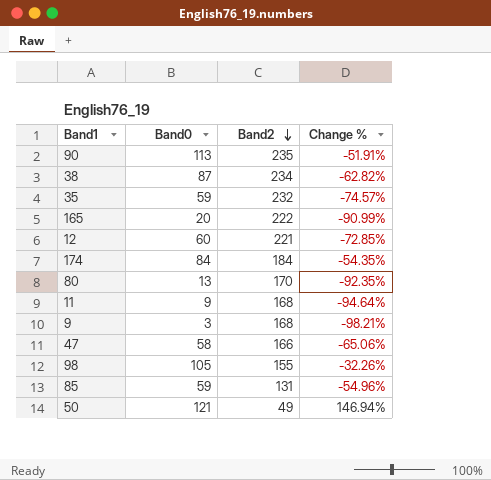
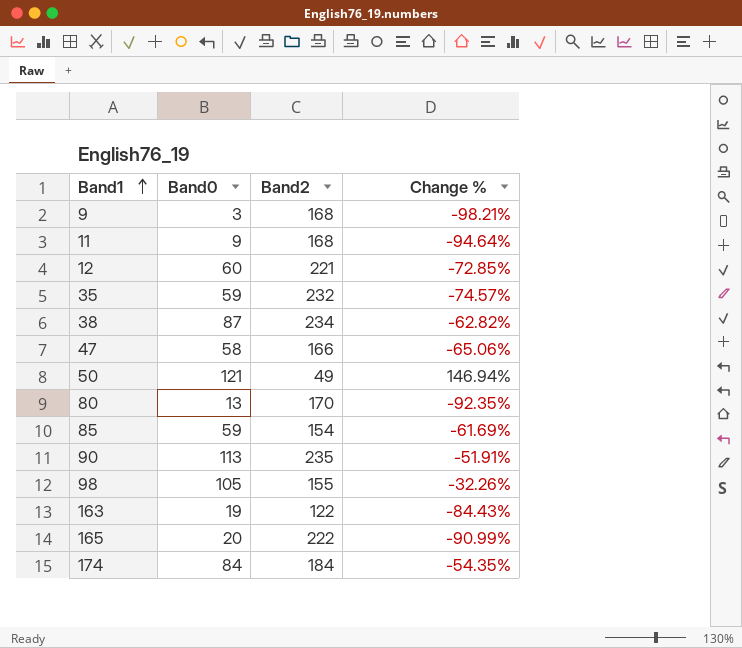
row order: Band2 descending -> Band1 ascending
85 | Band2: 131 -> 154
85 | Change %: -54.96% -> -61.69%
row 163: none -> 19 | 122 | -84.43%

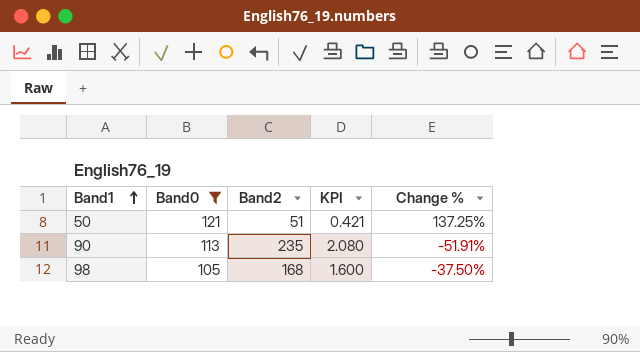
filter: none -> Band0 >= 105
column KPI | formula: none -> [Band2] / [Band0]
50 | Band2: 49 -> 51
50 | Change %: 146.94% -> 137.25%
98 | Band2: 155 -> 168
98 | Change %: -32.26% -> -37.50%

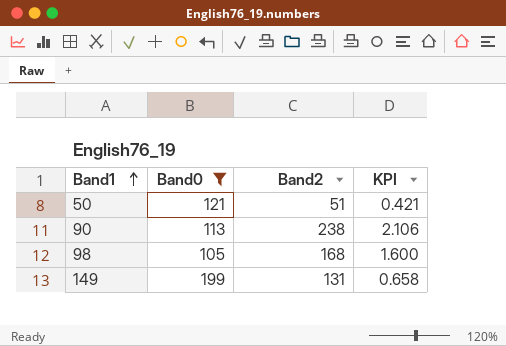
column Change % | formula: ([Band0] - [Band2]) / [Band2] -> none
90 | Band2: 235 -> 238
90 | KPI: 2.080 -> 2.106
row 149: none -> 199 | 131 | 0.658

